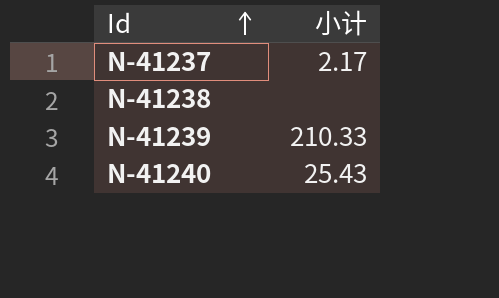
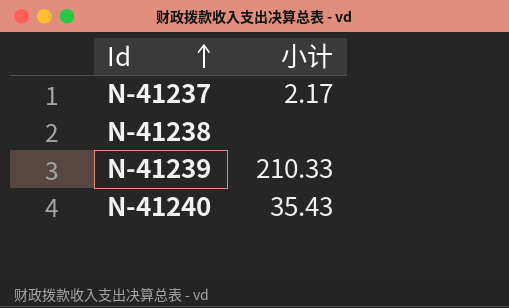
N-41240 | 小计: 25.43 -> 35.43

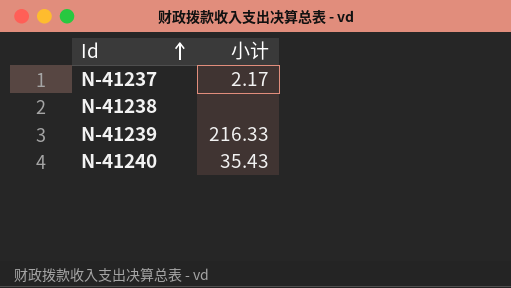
N-41239 | 小计: 210.33 -> 216.33

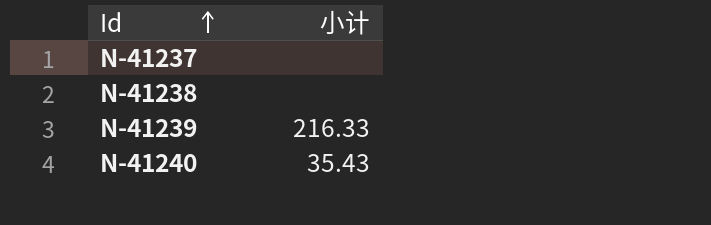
N-41237 | 小计: 2.17 -> none

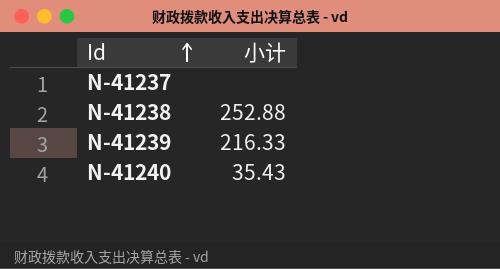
N-41238 | 小计: none -> 252.88

